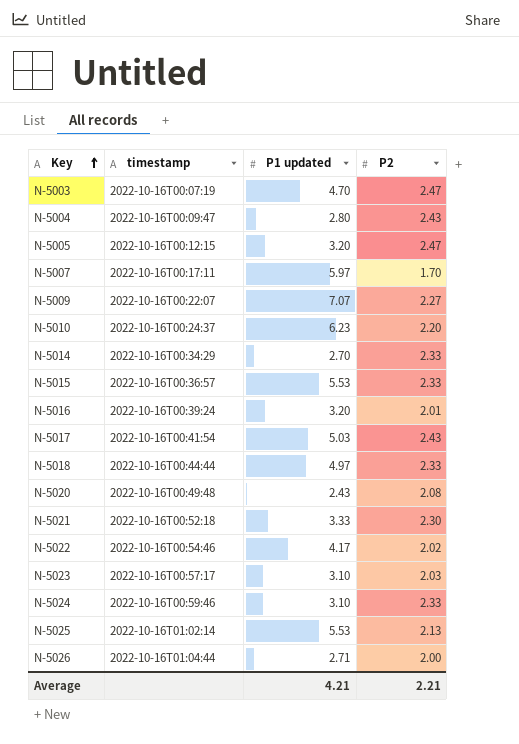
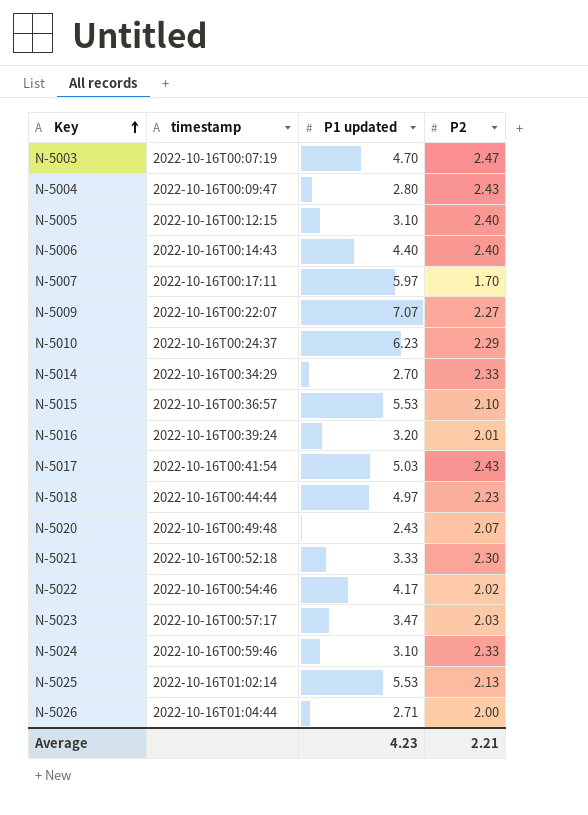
N-5005 | P1 updated: 3.20 -> 3.10
N-5005 | P2: 2.47 -> 2.40
row N-5006: none -> 2022-10-16T00:14:43 | 4.40 | 2.40
N-5010 | P2: 2.20 -> 2.29
N-5015 | P2: 2.33 -> 2.10
N-5018 | P2: 2.33 -> 2.23
N-5020 | P2: 2.08 -> 2.07
N-5023 | P1 updated: 3.10 -> 3.47
Average | P1 updated: 4.21 -> 4.23

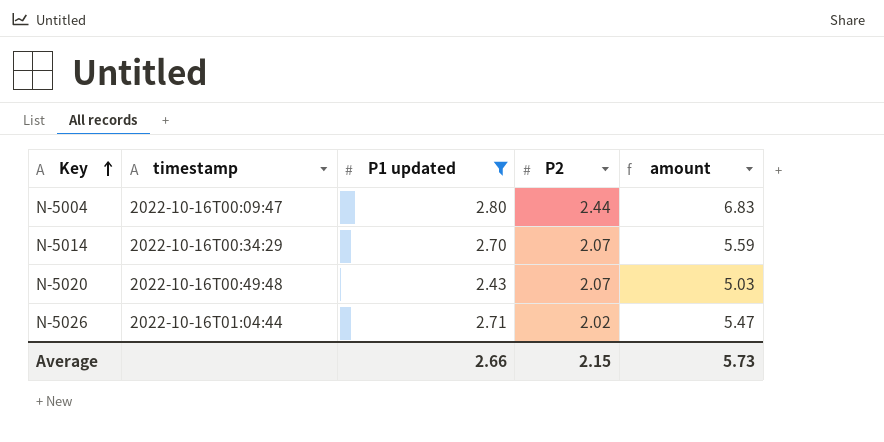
filter: none -> P1 updated <= 2.80
column amount | formula: none -> [P1 updated] * [P2]
N-5004 | P2: 2.43 -> 2.44
N-5014 | P2: 2.33 -> 2.07
N-5026 | P2: 2.00 -> 2.02
Average | P1 updated: 4.23 -> 2.66
Average | P2: 2.21 -> 2.15

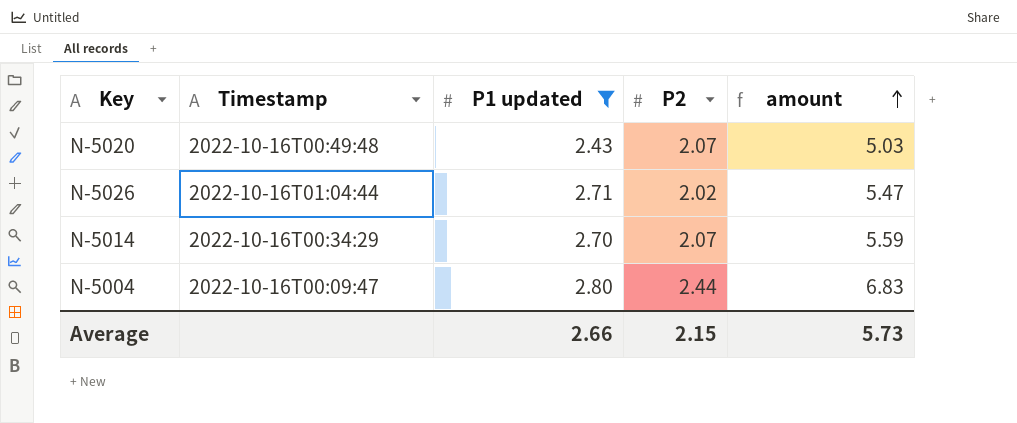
row order: Key ascending -> amount ascending
column name: timestamp -> Timestamp

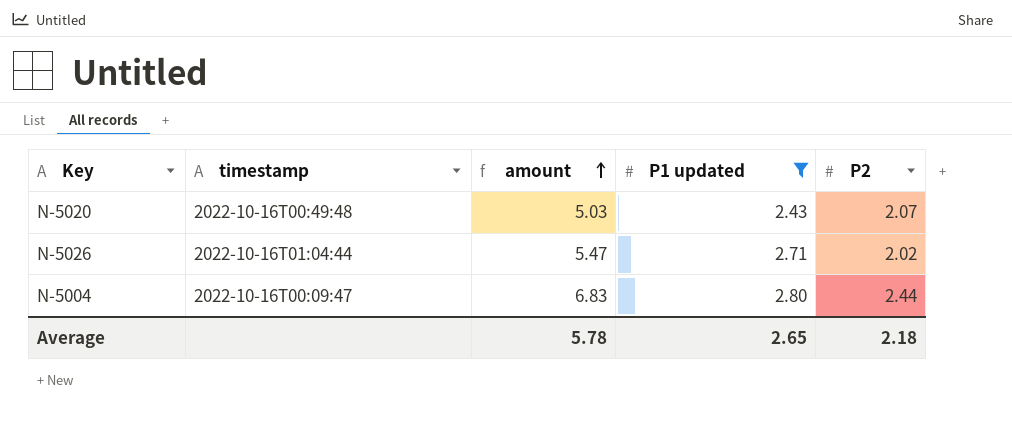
column name: Timestamp -> timestamp
column amount | position: 5 -> 3
row N-5014: 2022-10-16T00:34:29 | 2.70 | 2.07 | 5.59 -> none
Average | amount: 5.73 -> 5.78
Average | P1 updated: 2.66 -> 2.65
Average | P2: 2.15 -> 2.18

